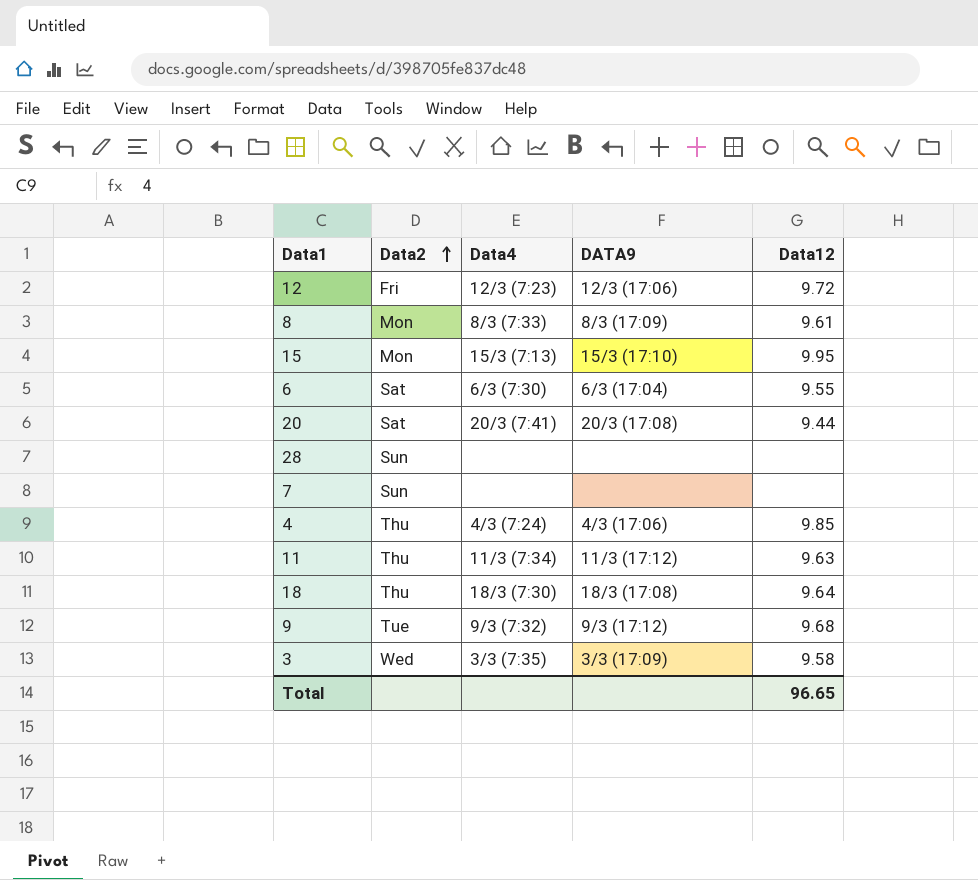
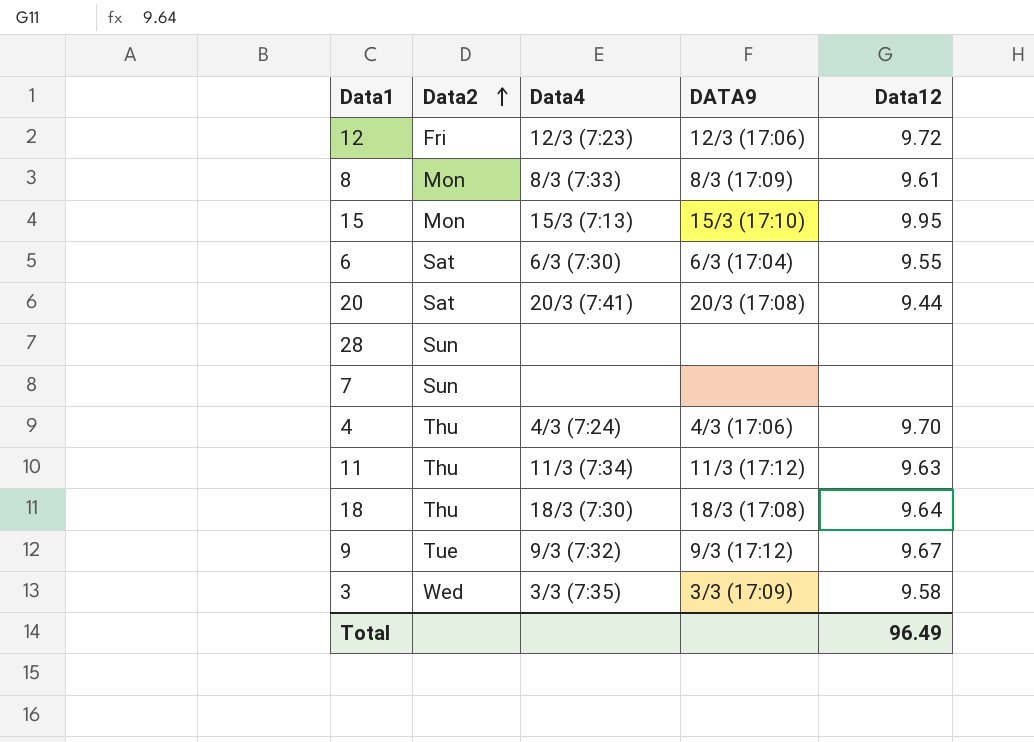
4 | Data12: 9.85 -> 9.70
9 | Data12: 9.68 -> 9.67
Total | Data12: 96.65 -> 96.49

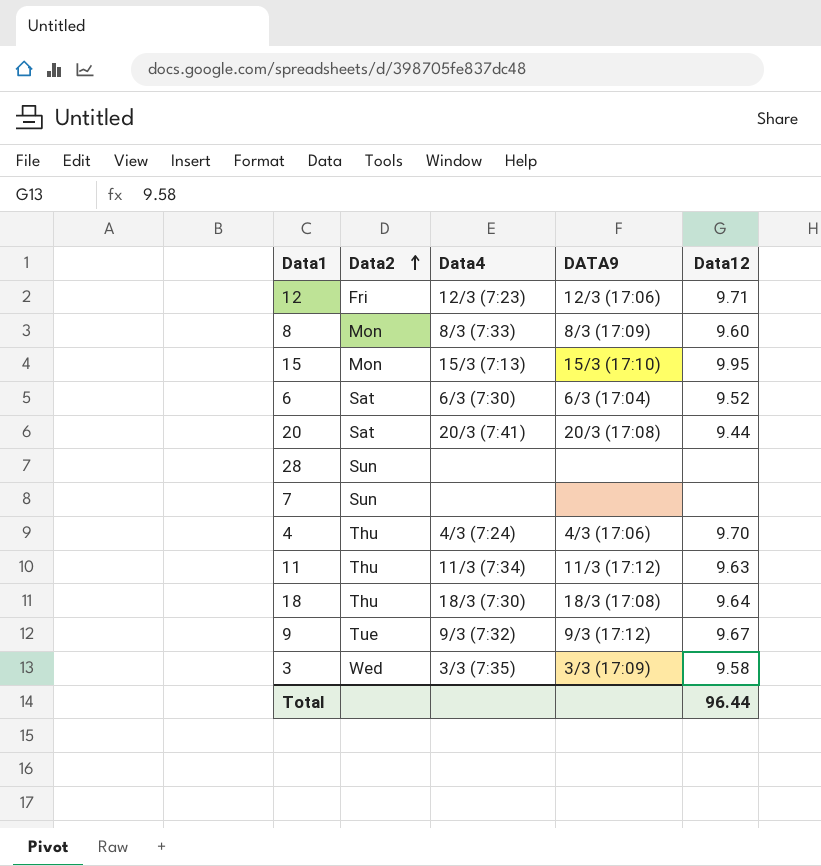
12 | Data12: 9.72 -> 9.71
8 | Data12: 9.61 -> 9.60
6 | Data12: 9.55 -> 9.52
Total | Data12: 96.49 -> 96.44

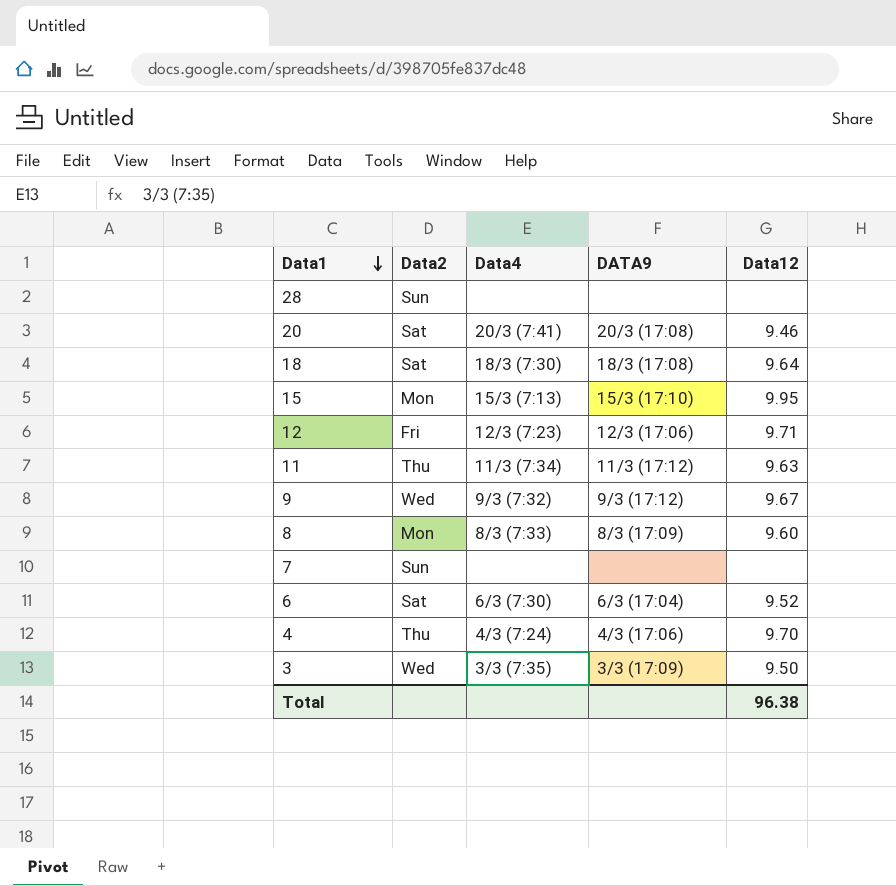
row order: Data2 ascending -> Data1 descending
20 | Data12: 9.44 -> 9.46
18 | Data2: Thu -> Sat
9 | Data2: Tue -> Wed
3 | Data12: 9.58 -> 9.50
Total | Data12: 96.44 -> 96.38

